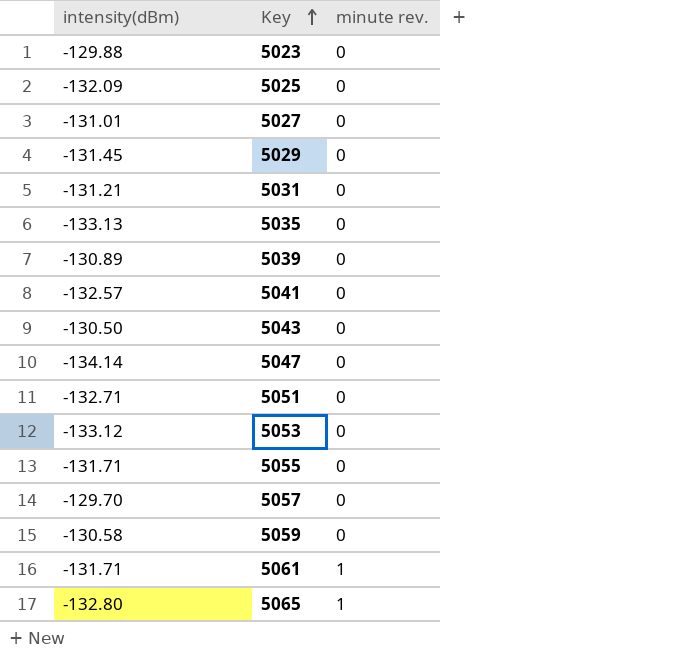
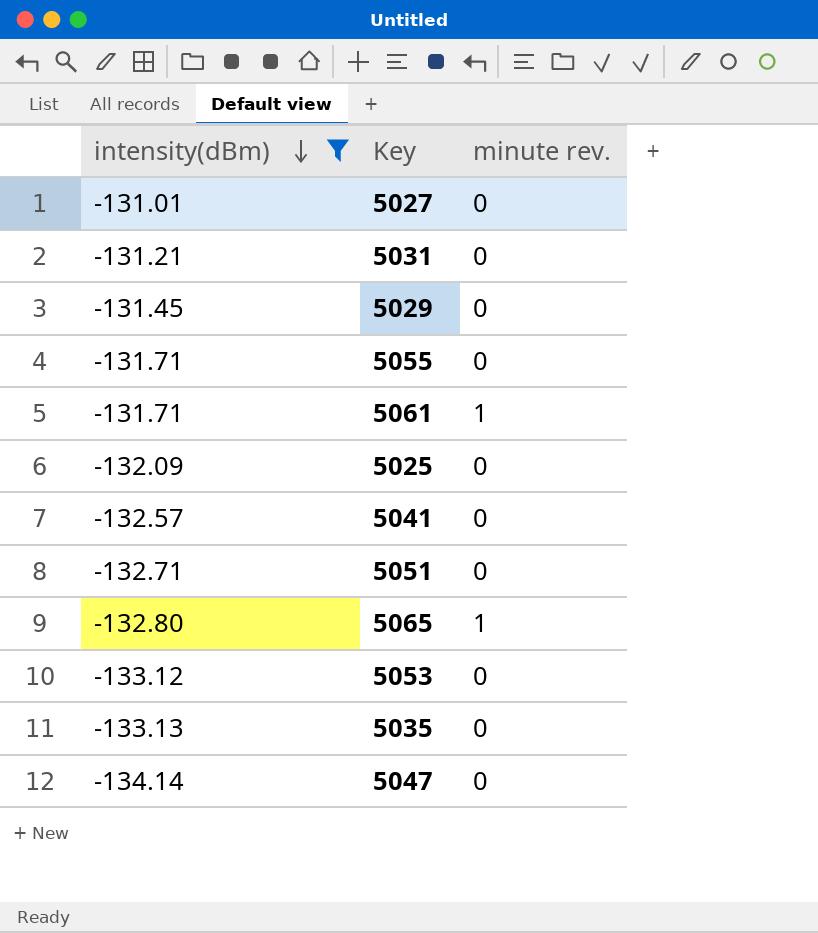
filter: none -> intensity(dBm) <= -131.01
row order: Key ascending -> intensity(dBm) descending

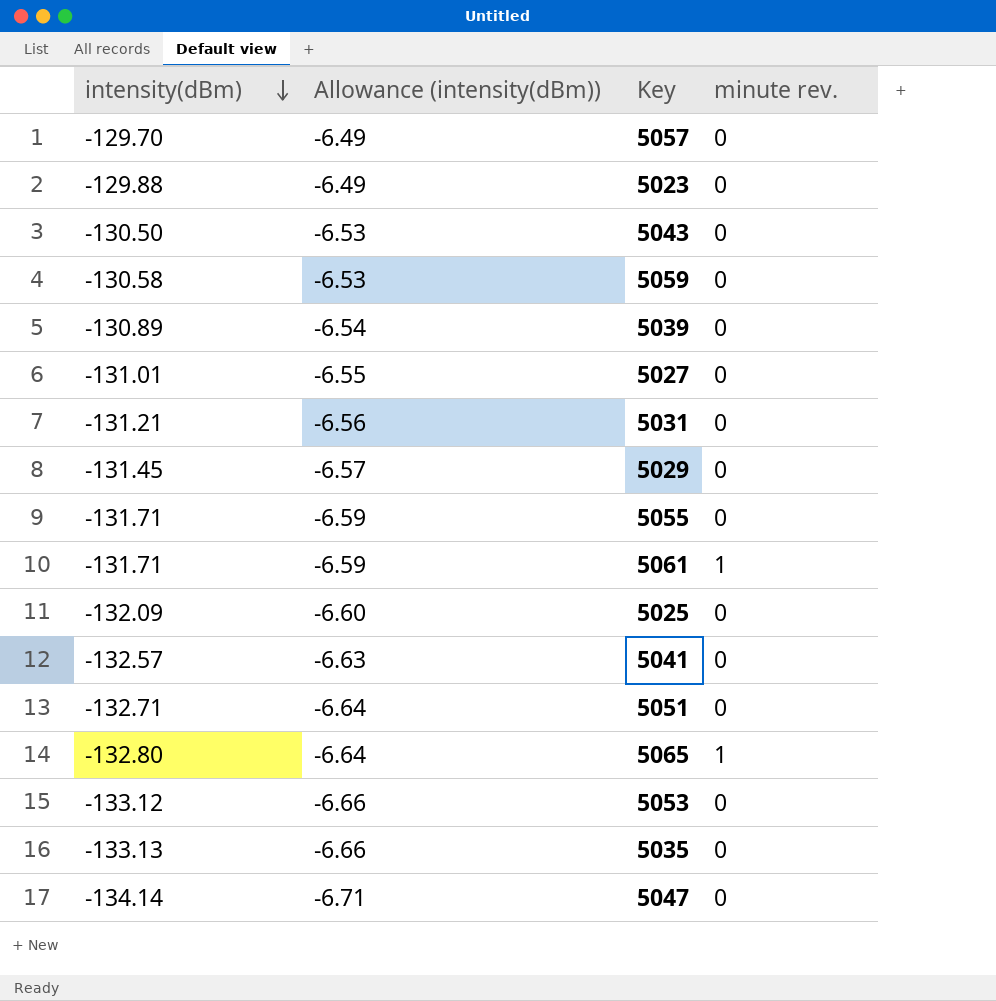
filter: intensity(dBm) <= -131.01 -> none
column Allowance (intensity(dBm)) | formula: none -> [intensity(dBm)] * 0.05

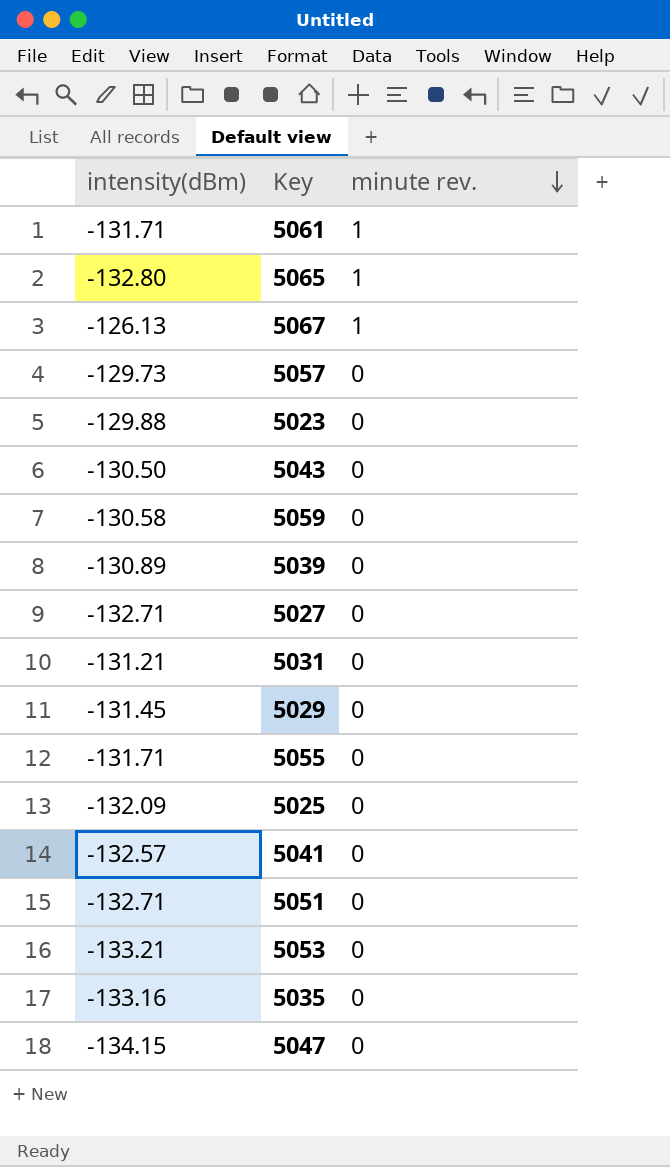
row order: intensity(dBm) descending -> minute rev. descending
column Allowance (intensity(dBm)) | formula: [intensity(dBm)] * 0.05 -> none
row 5067: none -> -126.13 | 1
5057 | intensity(dBm): -129.70 -> -129.73
5027 | intensity(dBm): -131.01 -> -132.71
5053 | intensity(dBm): -133.12 -> -133.21
5035 | intensity(dBm): -133.13 -> -133.16
5047 | intensity(dBm): -134.14 -> -134.15

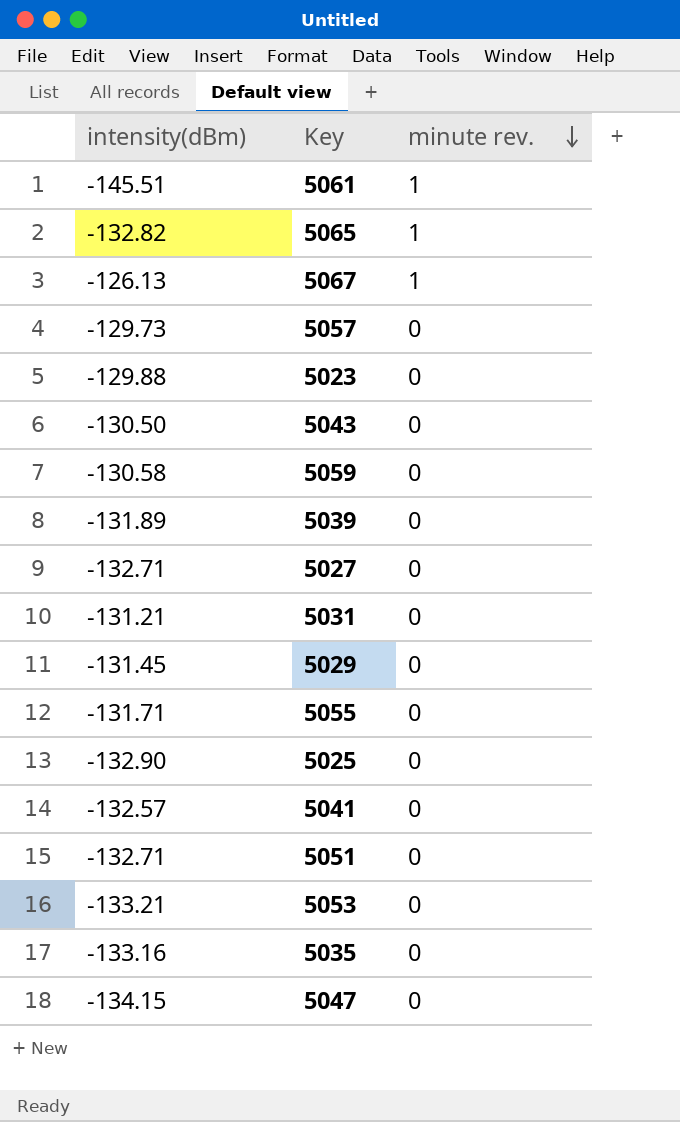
5061 | intensity(dBm): -131.71 -> -145.51
5065 | intensity(dBm): -132.80 -> -132.82
5039 | intensity(dBm): -130.89 -> -131.89
5025 | intensity(dBm): -132.09 -> -132.90

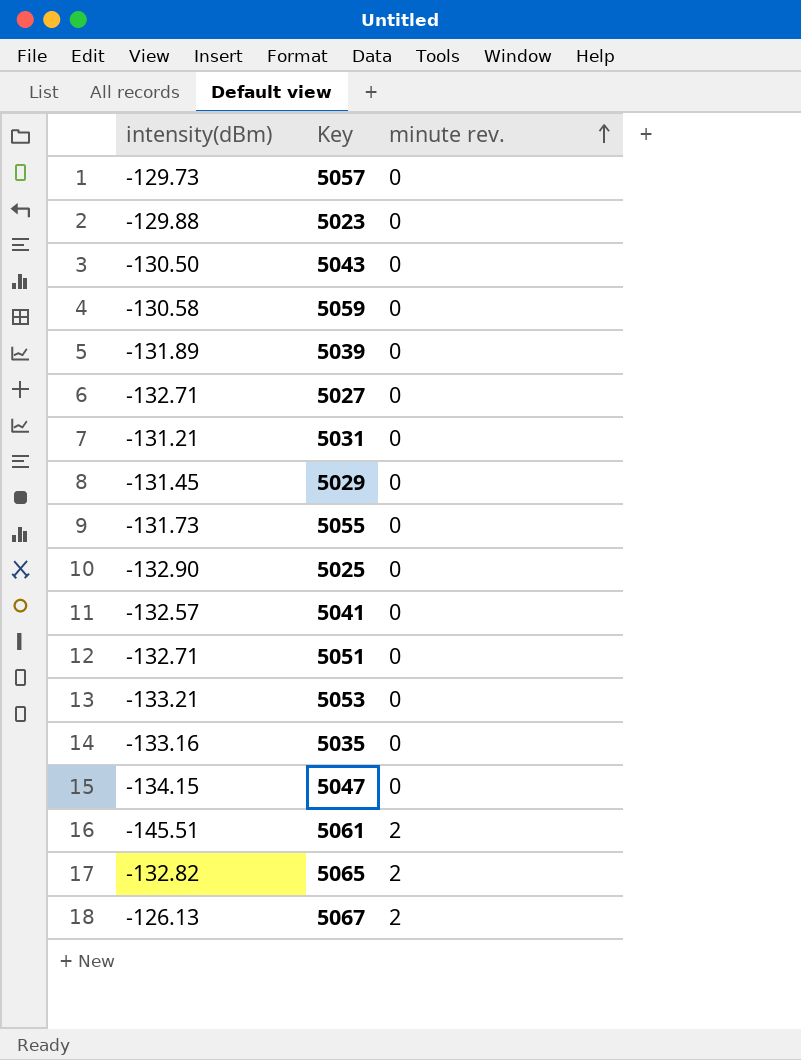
row order: minute rev. descending -> minute rev. ascending
5055 | intensity(dBm): -131.71 -> -131.73
5061 | minute rev.: 1 -> 2
5065 | minute rev.: 1 -> 2
5067 | minute rev.: 1 -> 2

